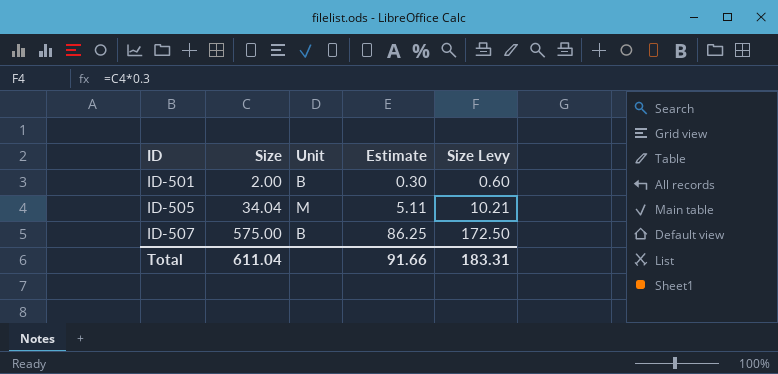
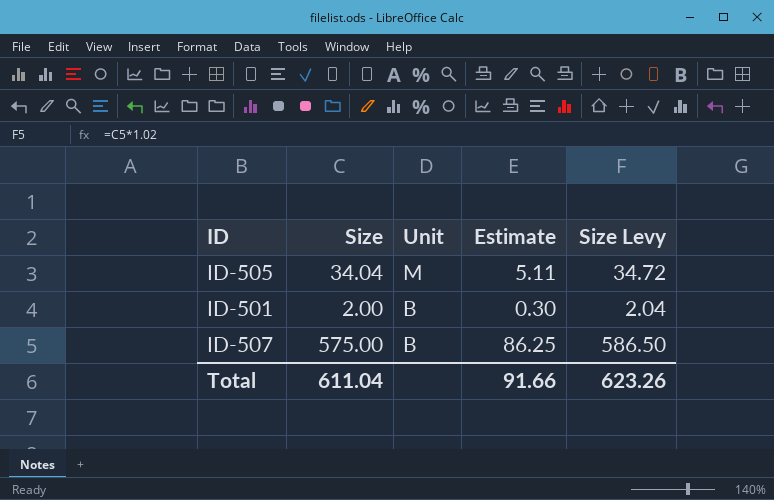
row order: ID ascending -> Unit descending
column Size Levy | formula: [Size] * 0.3 -> [Size] * 1.02
Total | Size Levy: 183.31 -> 623.26

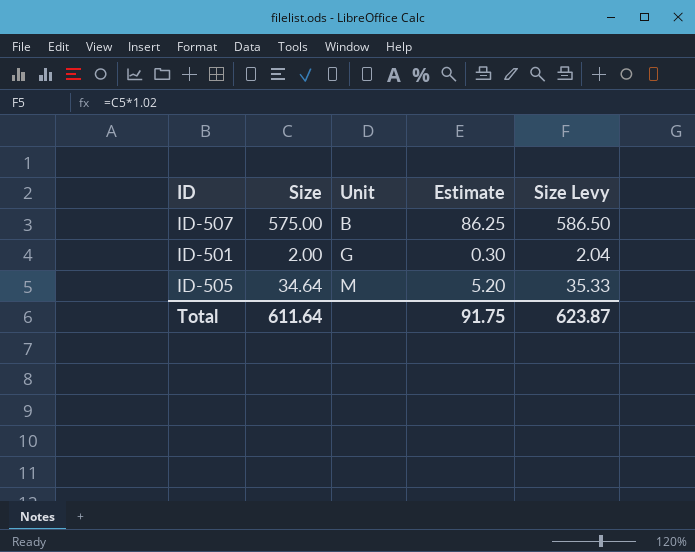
row order: Unit descending -> Unit ascending
ID-501 | Unit: B -> G
ID-505 | Size: 34.04 -> 34.64
ID-505 | Estimate: 5.11 -> 5.20
ID-505 | Size Levy: 34.72 -> 35.33
Total | Size: 611.04 -> 611.64
Total | Estimate: 91.66 -> 91.75
Total | Size Levy: 623.26 -> 623.87

